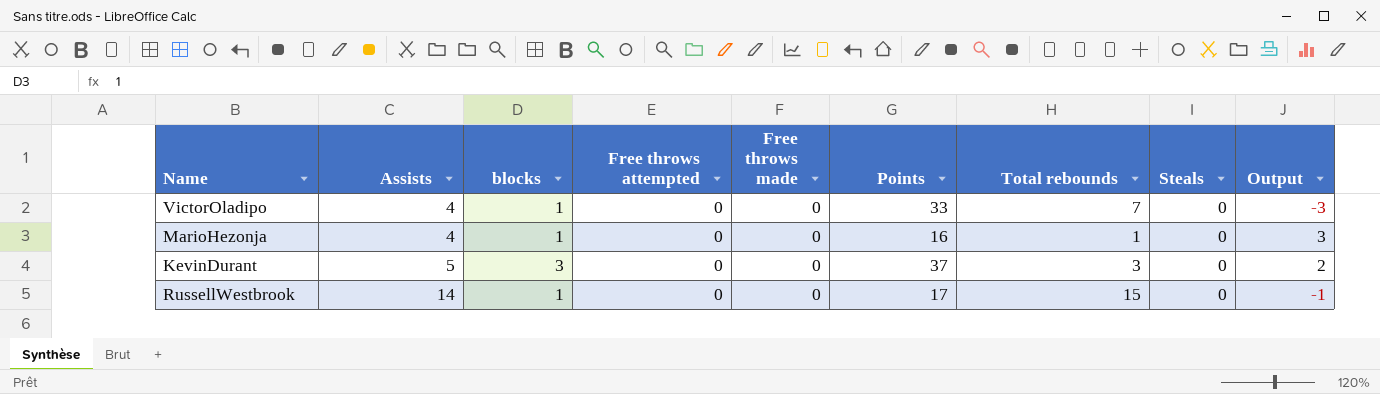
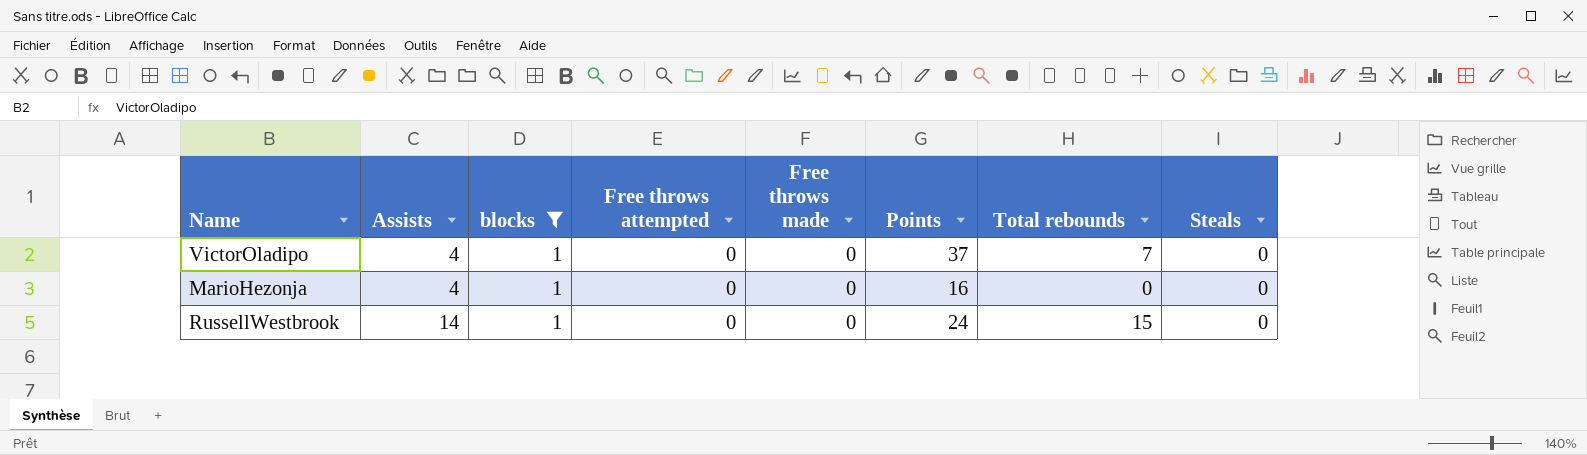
filter: none -> blocks = 1
column Output | formula: [Assists] - [Total rebounds] -> none
VictorOladipo | Points: 33 -> 37
MarioHezonja | Total rebounds: 1 -> 0
RussellWestbrook | Points: 17 -> 24

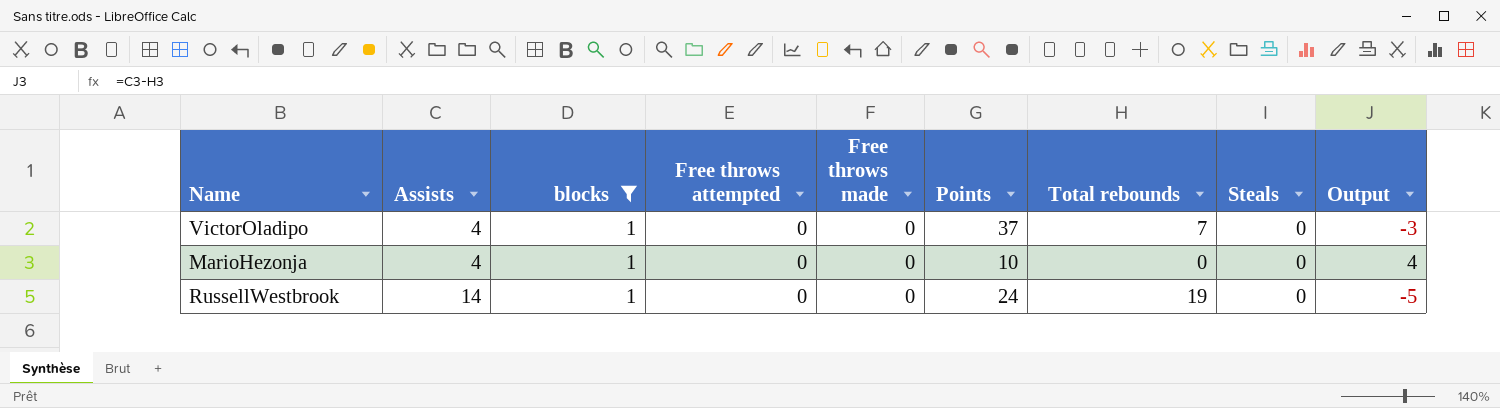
column Output | formula: none -> [Assists] - [Total rebounds]
MarioHezonja | Points: 16 -> 10
RussellWestbrook | Total rebounds: 15 -> 19

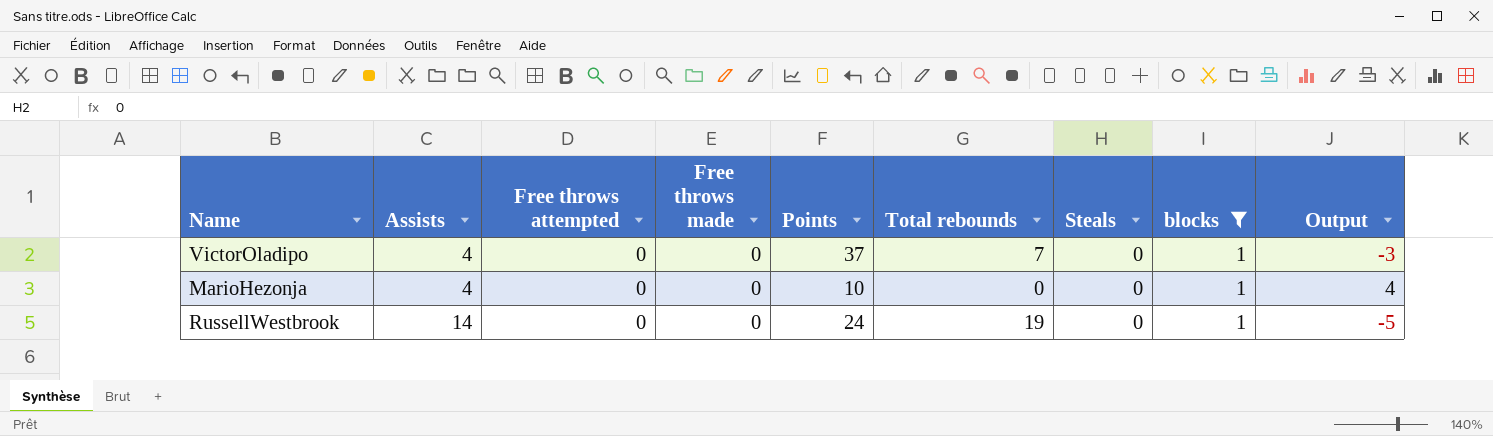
column blocks | position: 3 -> 8

